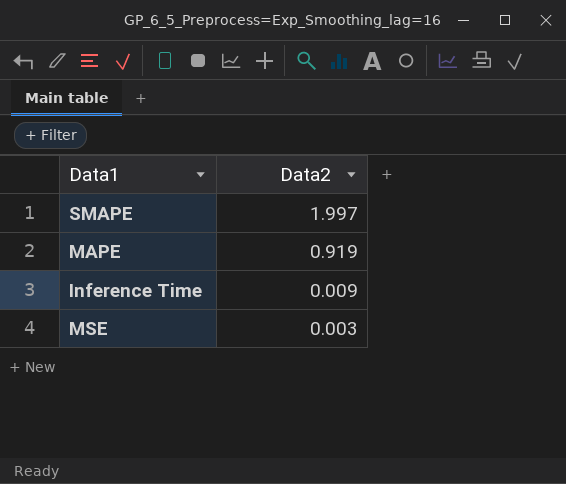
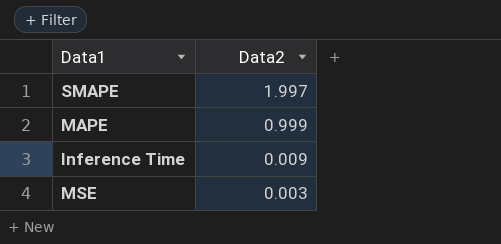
MAPE | Data2: 0.919 -> 0.999

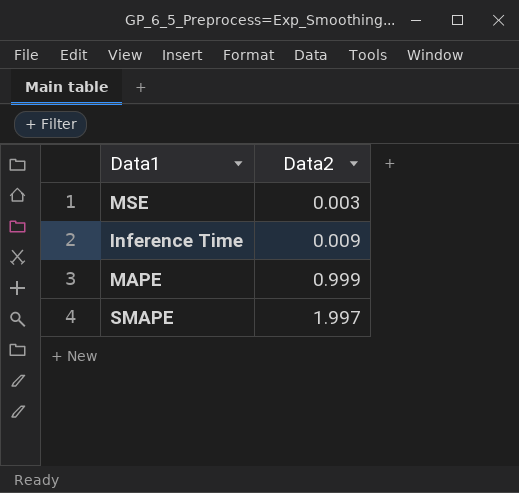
row order: Data2 descending -> Data2 ascending

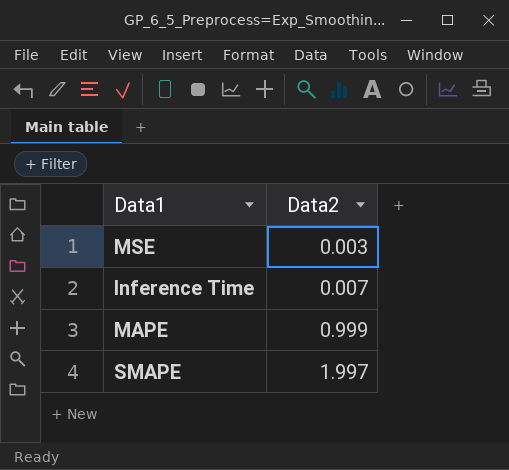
Inference Time | Data2: 0.009 -> 0.007

